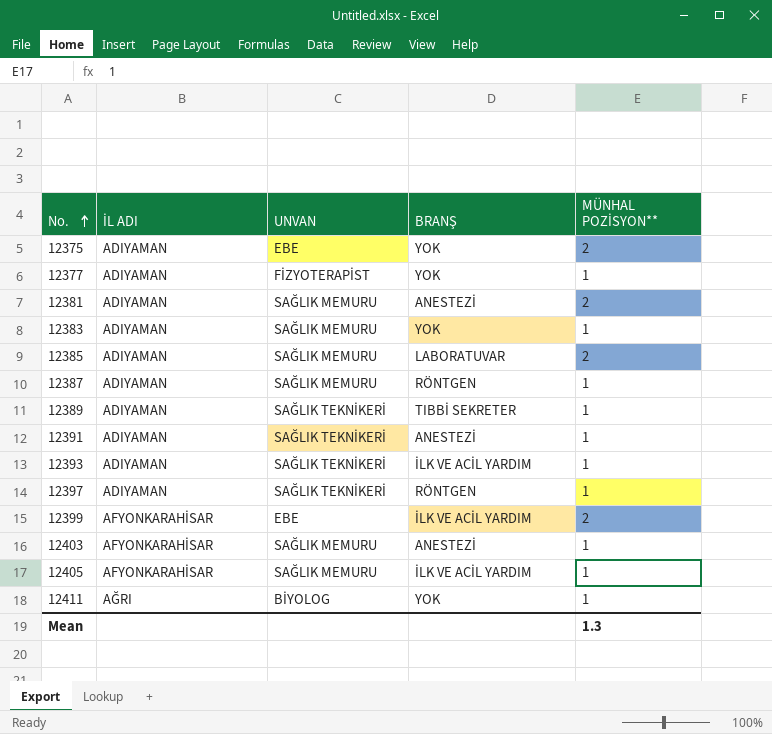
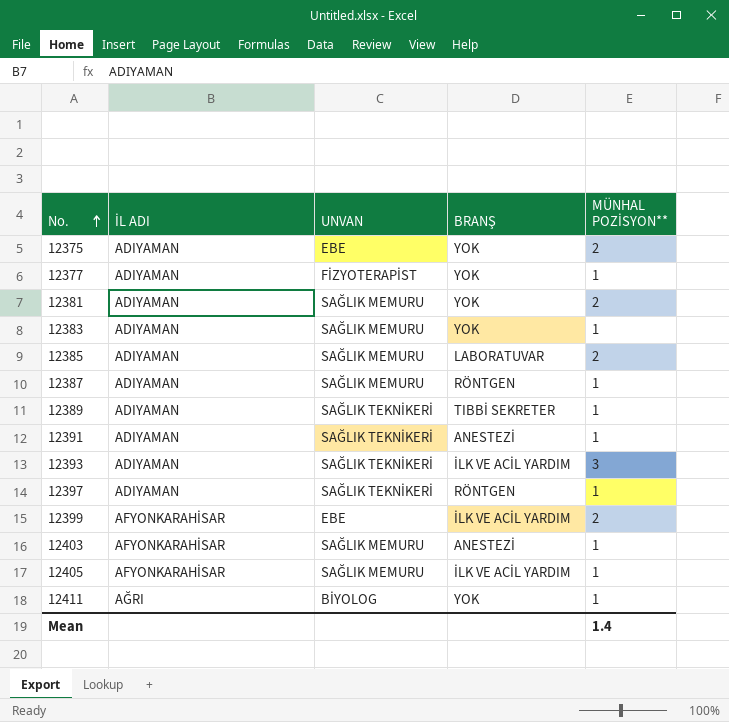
12381 | BRANŞ: ANESTEZİ -> YOK
12393 | MÜNHAL POZİSYON**: 1 -> 3
Mean | MÜNHAL POZİSYON**: 1.3 -> 1.4

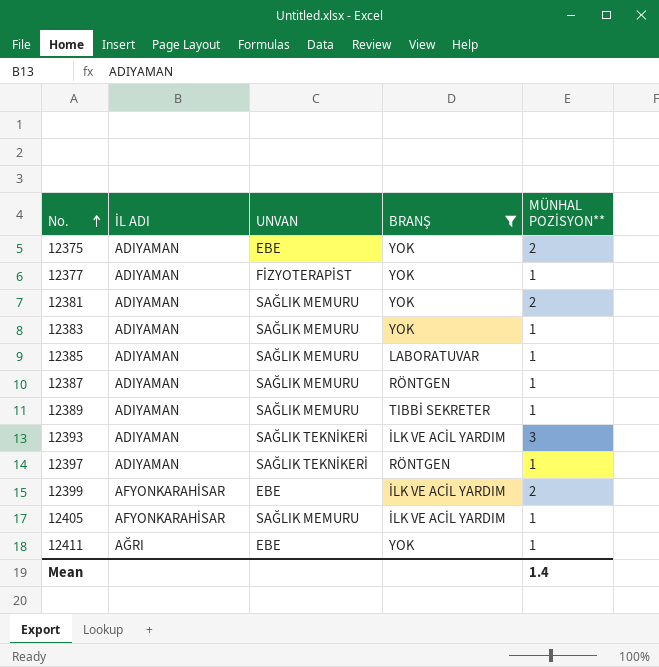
filter: none -> BRANŞ != ANESTEZİ
12385 | MÜNHAL POZİSYON**: 2 -> 1
12389 | UNVAN: SAĞLIK TEKNİKERİ -> SAĞLIK MEMURU
12411 | UNVAN: BİYOLOG -> EBE

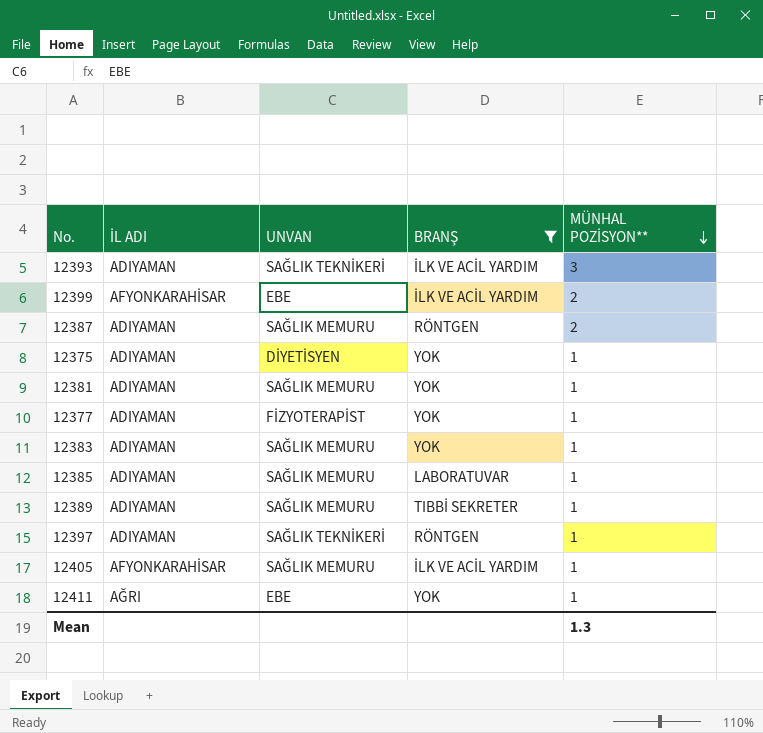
row order: No. ascending -> MÜNHAL POZİSYON** descending
12387 | MÜNHAL POZİSYON**: 1 -> 2
12375 | UNVAN: EBE -> DİYETİSYEN
12375 | MÜNHAL POZİSYON**: 2 -> 1
12381 | MÜNHAL POZİSYON**: 2 -> 1
Mean | MÜNHAL POZİSYON**: 1.4 -> 1.3

